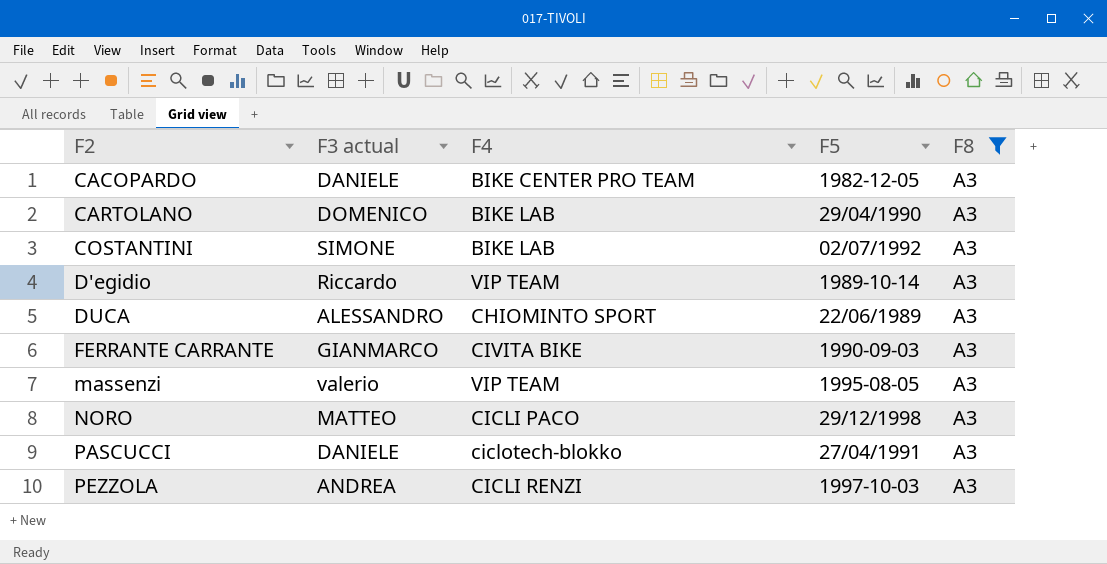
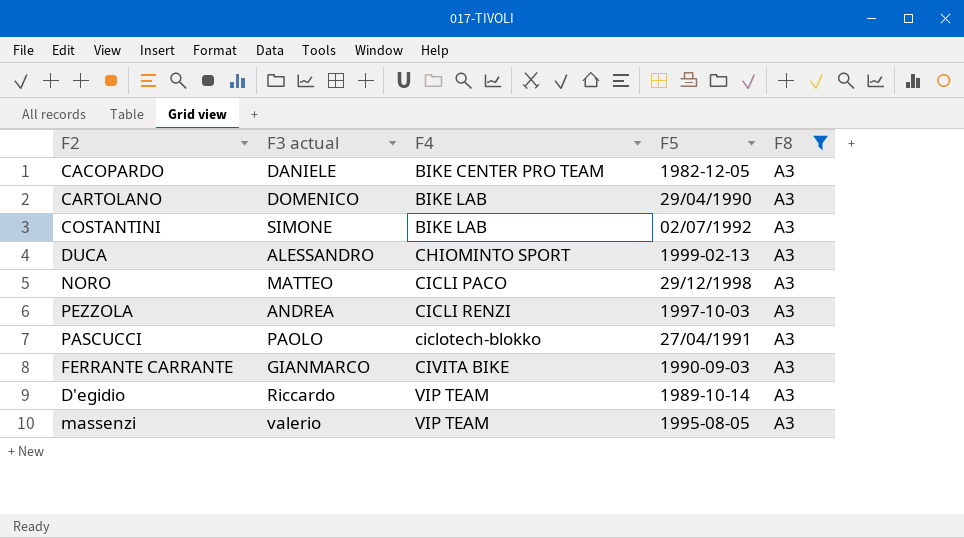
row order: F2 ascending -> F4 ascending
DUCA | F5: 22/06/1989 -> 1999-02-13
PASCUCCI | F3 actual: DANIELE -> PAOLO

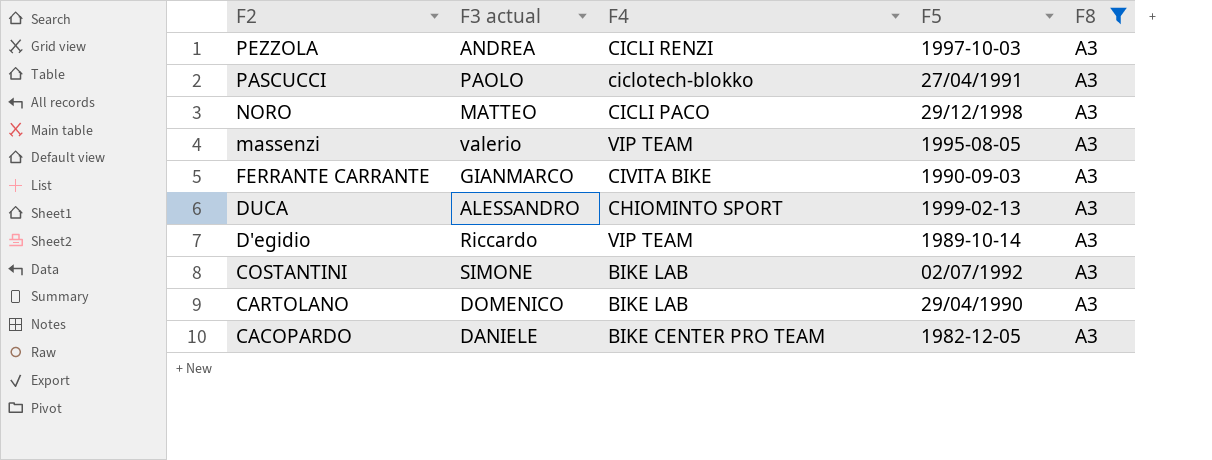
row order: F4 ascending -> F2 descending

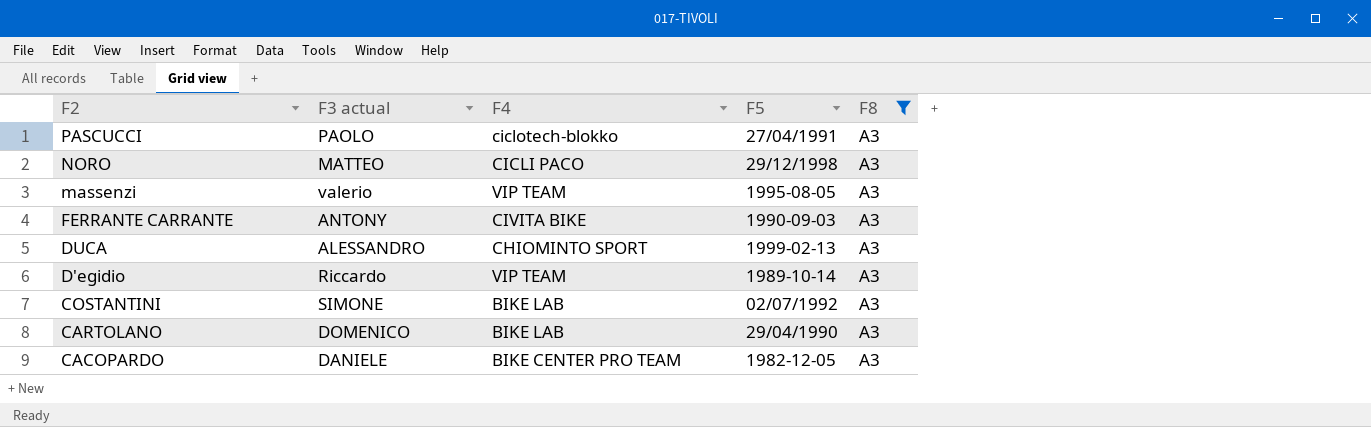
row PEZZOLA: ANDREA | CICLI RENZI | 1997-10-03 | A3 -> none
FERRANTE CARRANTE | F3 actual: GIANMARCO -> ANTONY

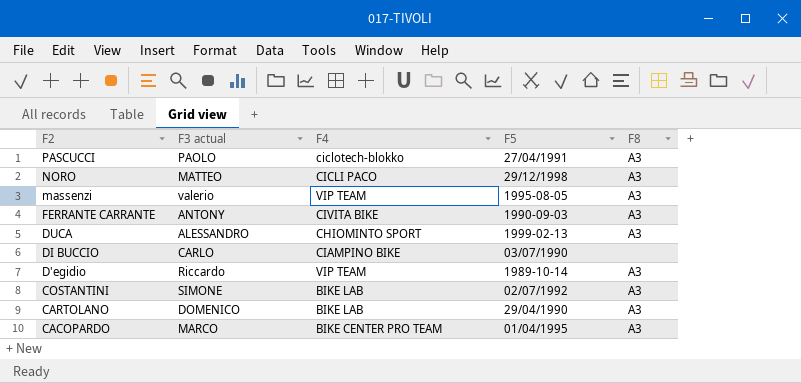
filter: F8 = A3 -> none
CACOPARDO | F3 actual: DANIELE -> MARCO
CACOPARDO | F5: 1982-12-05 -> 01/04/1995

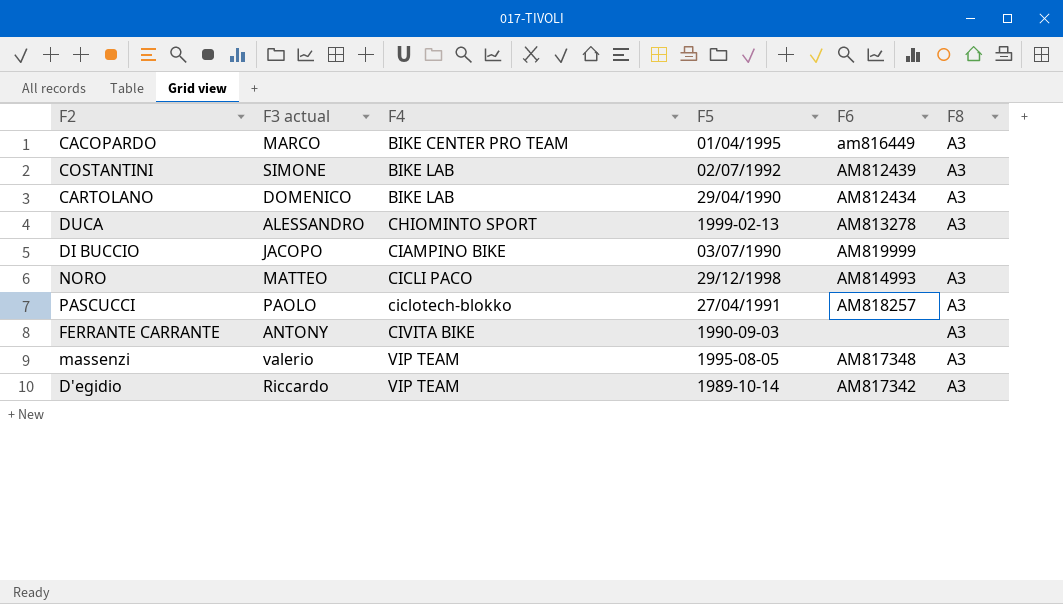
row order: F2 descending -> F4 ascending
column F6 | position: none -> 5
DI BUCCIO | F3 actual: CARLO -> JACOPO

